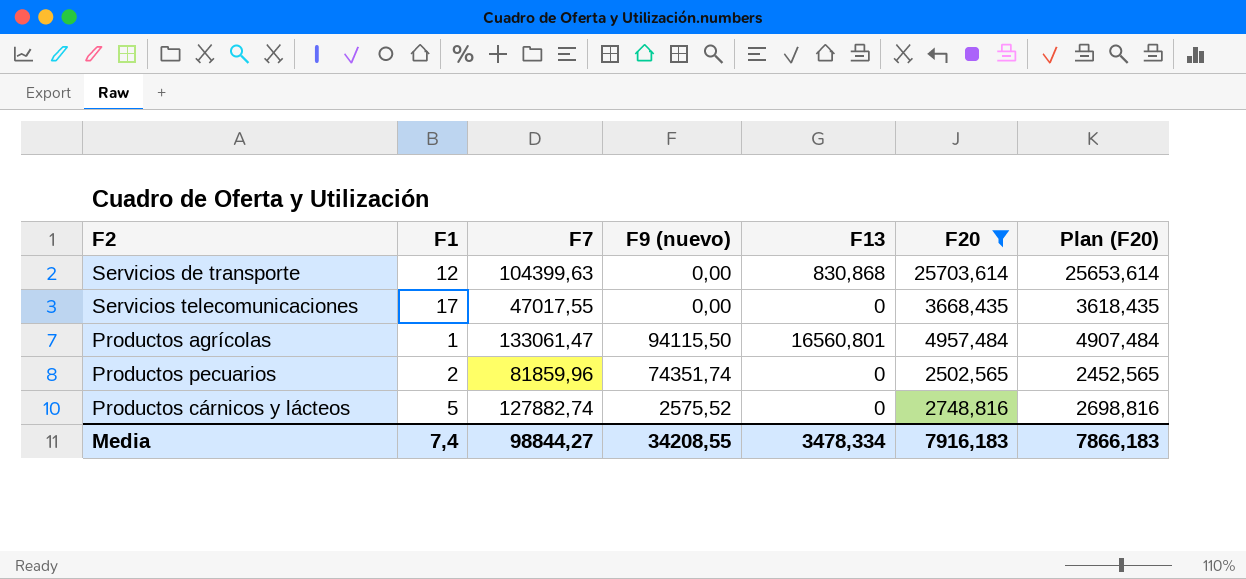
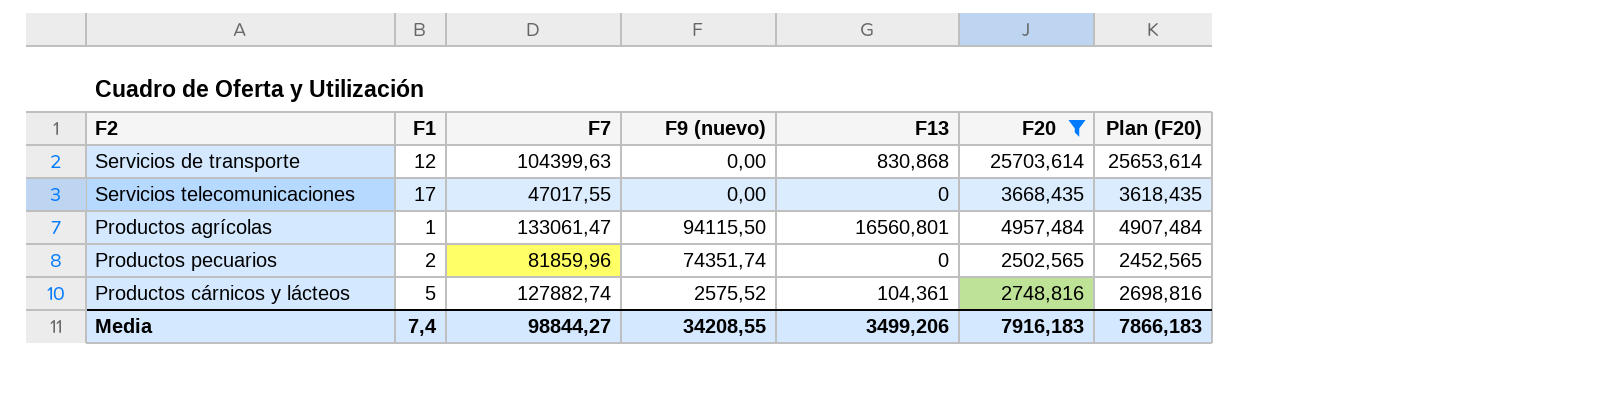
Productos cárnicos y lácteos | F13: 0 -> 104,361
Media | F13: 3478,334 -> 3499,206

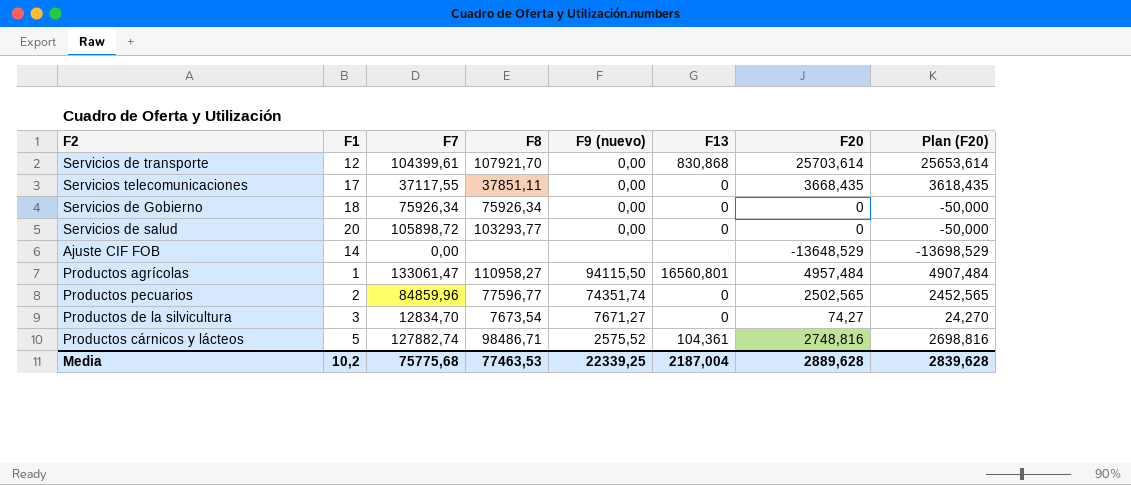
filter: F20 >= 2502,565 -> none
column F8 | position: none -> 4
Servicios de transporte | F7: 104399,63 -> 104399,61
Servicios telecomunicaciones | F7: 47017,55 -> 37117,55
Productos pecuarios | F7: 81859,96 -> 84859,96
Media | F1: 7,4 -> 10,2
Media | F7: 98844,27 -> 75775,68
Media | F9 (nuevo): 34208,55 -> 22339,25
Media | F13: 3499,206 -> 2187,004
Media | F20: 7916,183 -> 2889,628
Media | Plan (F20): 7866,183 -> 2839,628

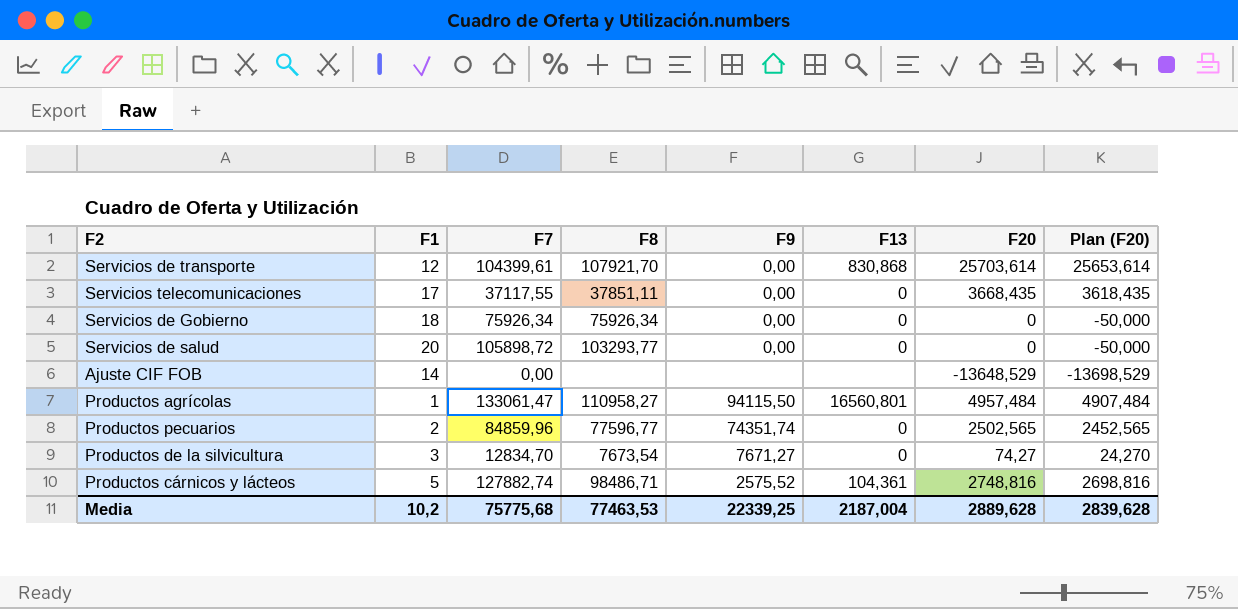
column name: F9 (nuevo) -> F9

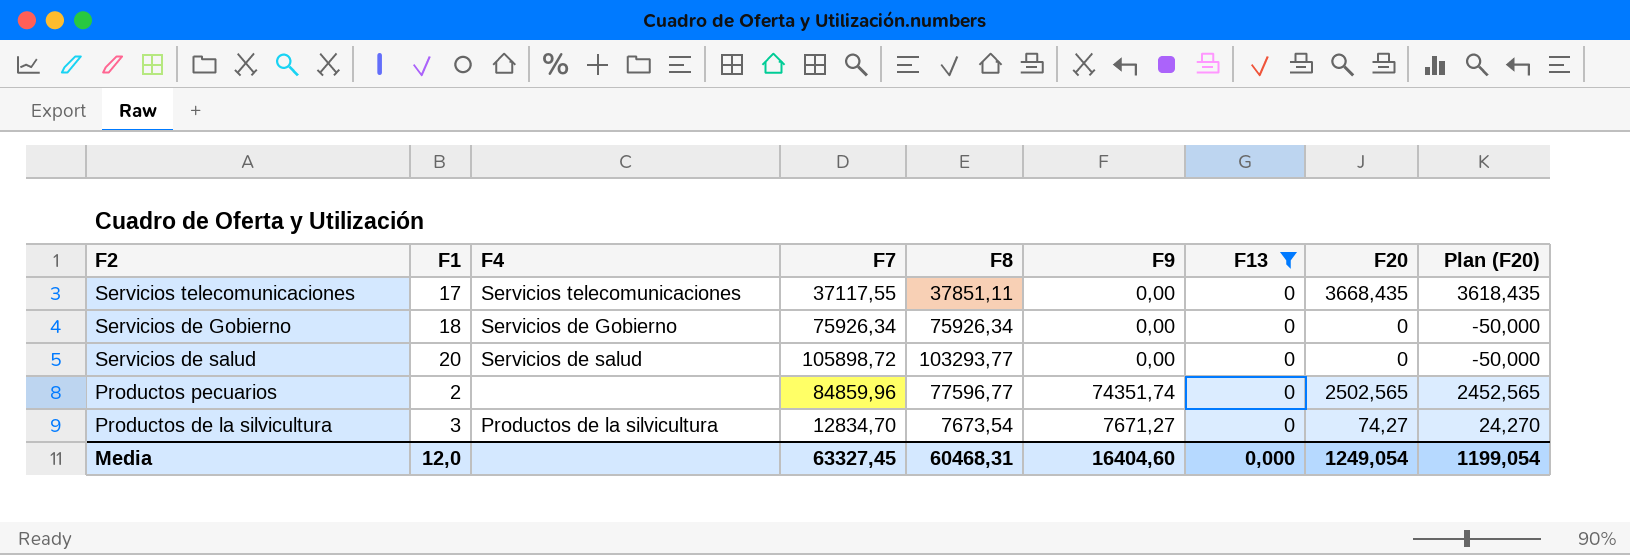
filter: none -> F13 = 0
column F4 | position: none -> 3
Media | F1: 10,2 -> 12,0
Media | F7: 75775,68 -> 63327,45
Media | F8: 77463,53 -> 60468,31
Media | F9: 22339,25 -> 16404,60
Media | F13: 2187,004 -> 0,000
Media | F20: 2889,628 -> 1249,054
Media | Plan (F20): 2839,628 -> 1199,054

